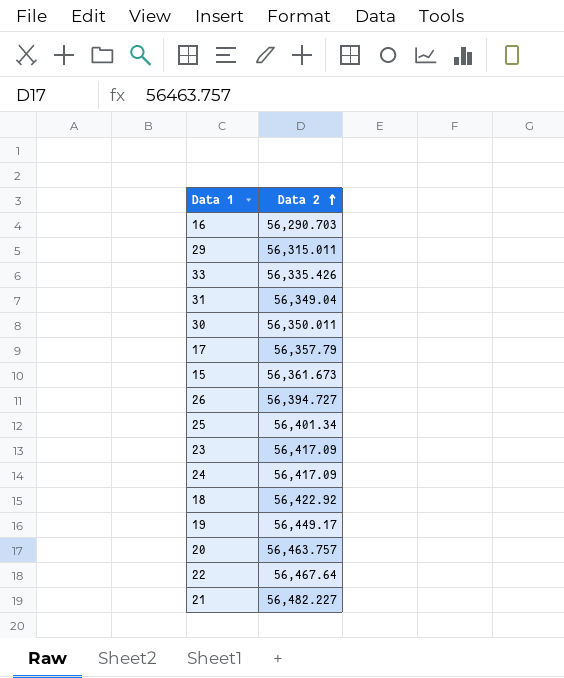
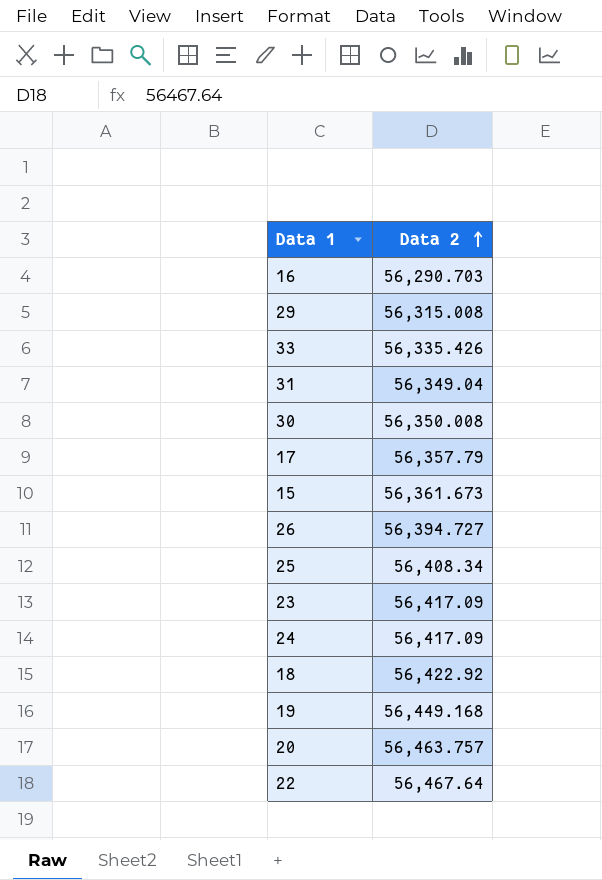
row 21: 56,482.227 -> none
29 | Data 2: 56,315.011 -> 56,315.008
30 | Data 2: 56,350.011 -> 56,350.008
25 | Data 2: 56,401.34 -> 56,408.34
19 | Data 2: 56,449.17 -> 56,449.168

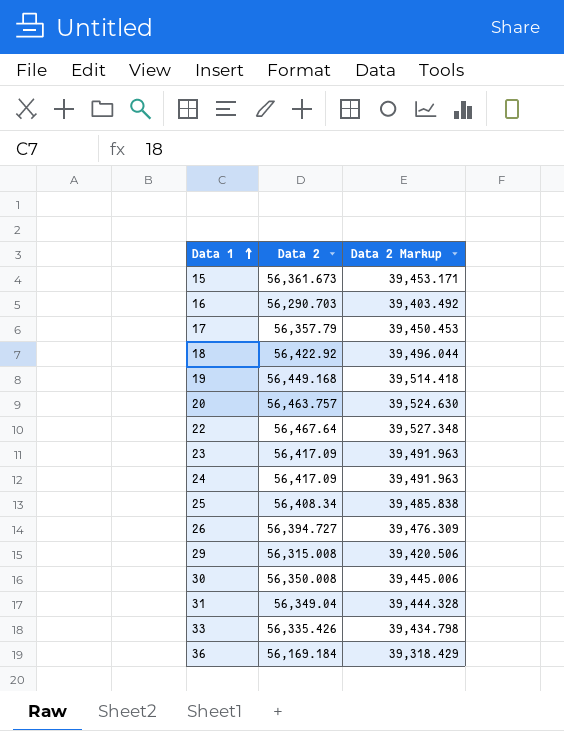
row order: Data 2 ascending -> Data 1 ascending
column Data 2 Markup | formula: none -> [Data 2] * 0.7
row 36: none -> 56,169.184 | 39,318.429

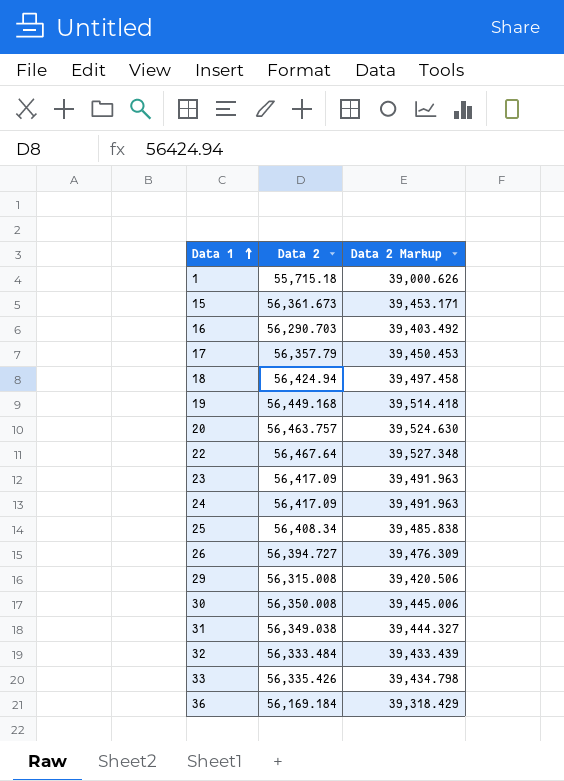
row 1: none -> 55,715.18 | 39,000.626
18 | Data 2: 56,422.92 -> 56,424.94
18 | Data 2 Markup: 39,496.044 -> 39,497.458
31 | Data 2: 56,349.04 -> 56,349.038
31 | Data 2 Markup: 39,444.328 -> 39,444.327
row 32: none -> 56,333.484 | 39,433.439

